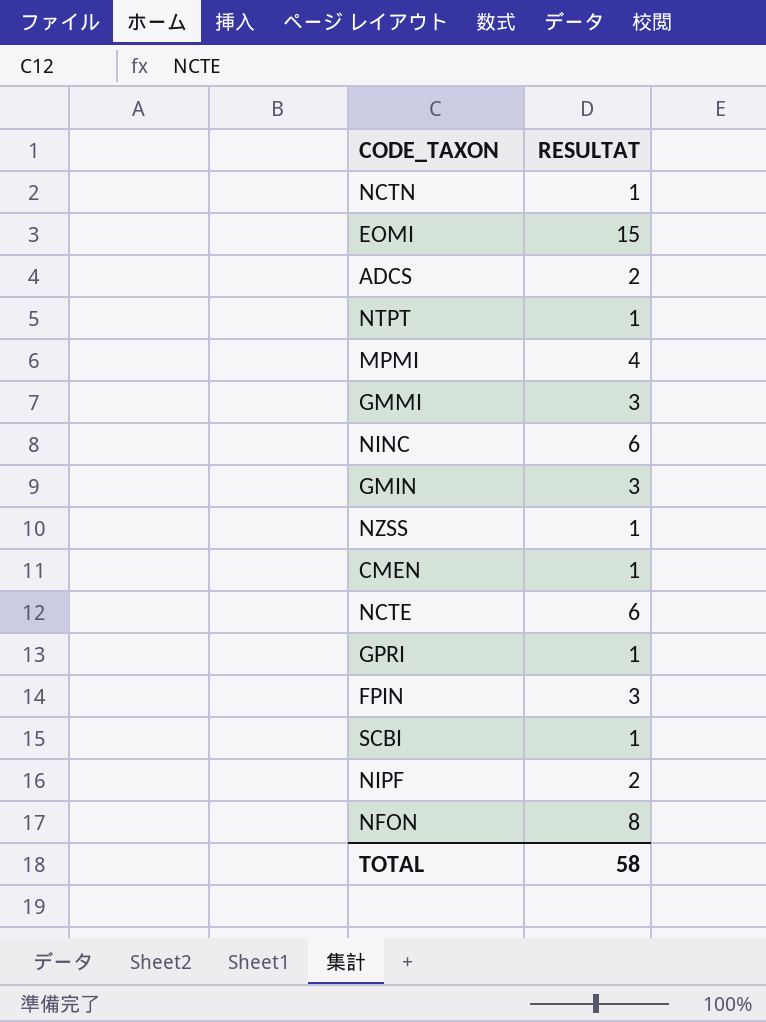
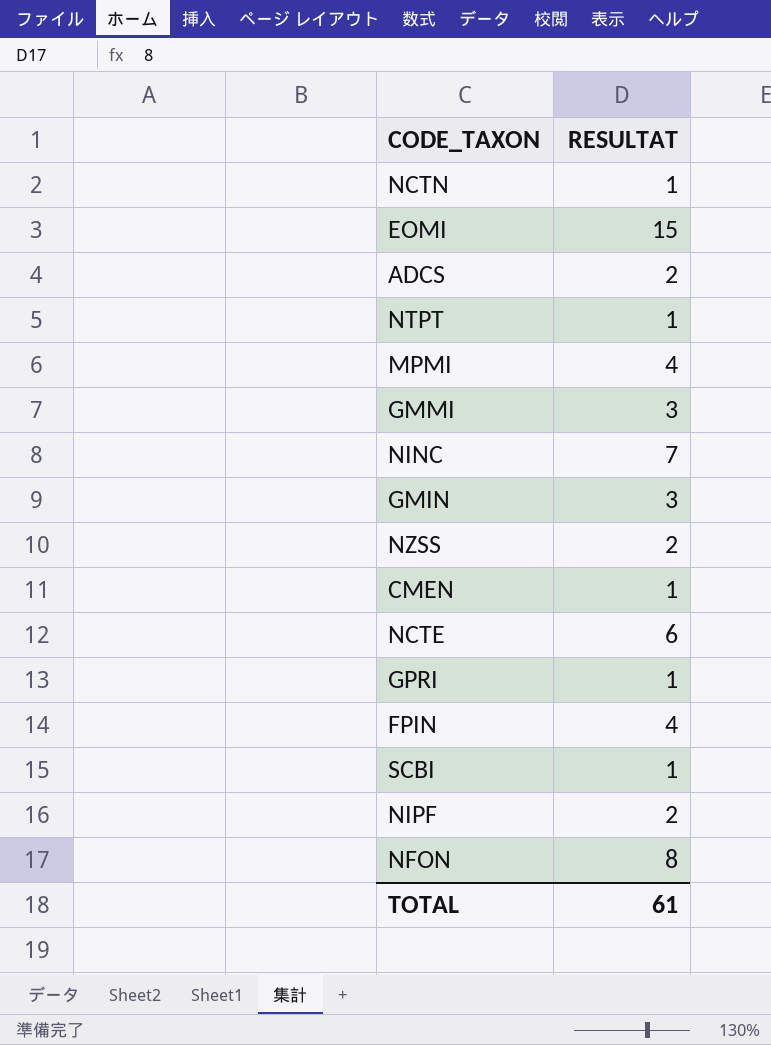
NINC | RESULTAT: 6 -> 7
NZSS | RESULTAT: 1 -> 2
FPIN | RESULTAT: 3 -> 4
TOTAL | RESULTAT: 58 -> 61

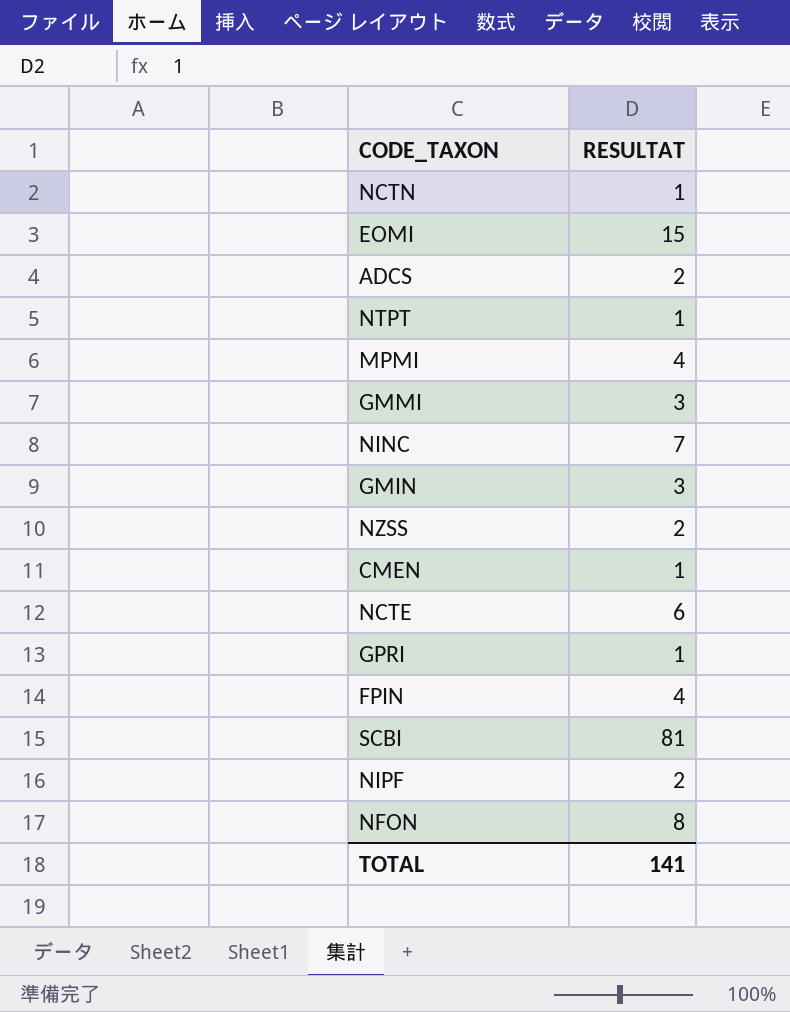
SCBI | RESULTAT: 1 -> 81
TOTAL | RESULTAT: 61 -> 141

